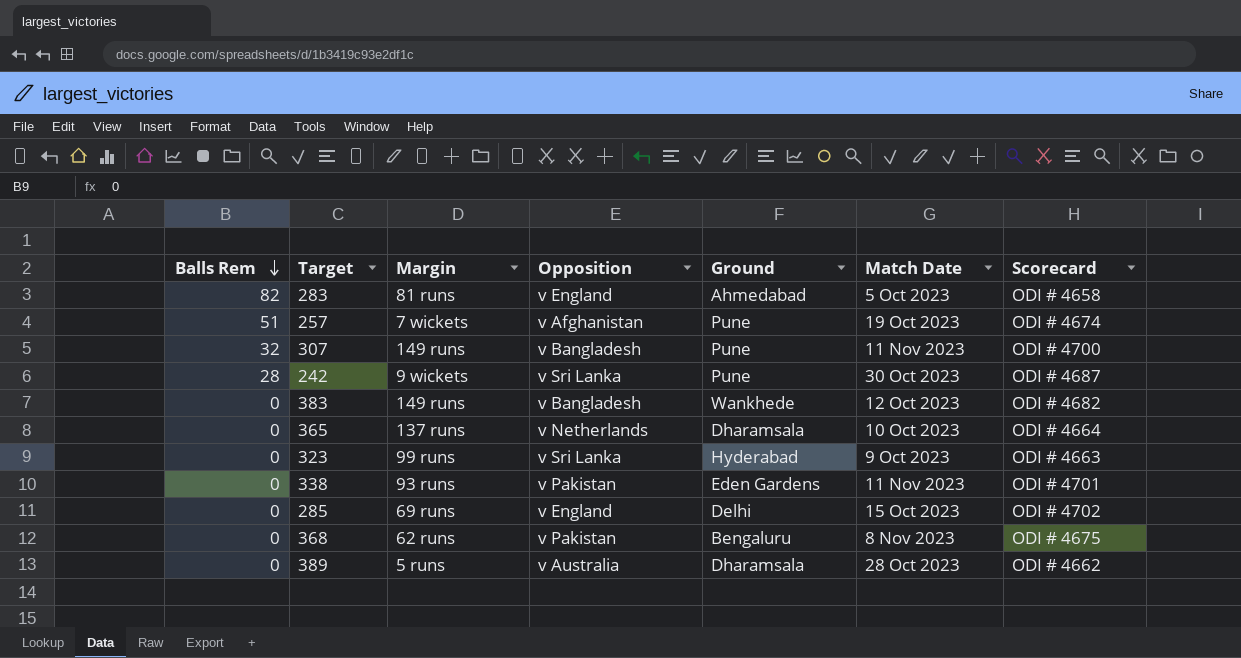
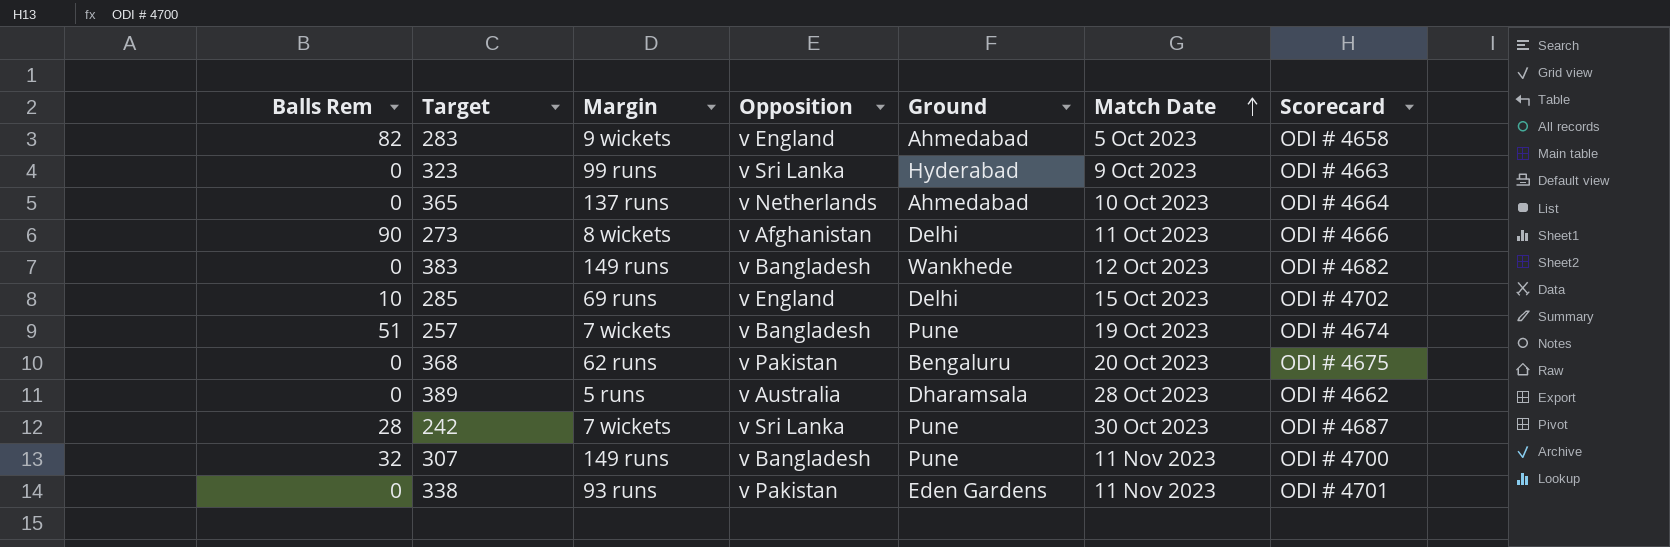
row order: Balls Rem descending -> Match Date ascending
283 | Margin: 81 runs -> 9 wickets
365 | Ground: Dharamsala -> Ahmedabad
row 273: none -> 90 | 8 wickets | v Afghanistan | Delhi | 11 Oct 2023 | ODI # 4666
285 | Balls Rem: 0 -> 10
257 | Opposition: v Afghanistan -> v Bangladesh
368 | Match Date: 8 Nov 2023 -> 20 Oct 2023
242 | Margin: 9 wickets -> 7 wickets

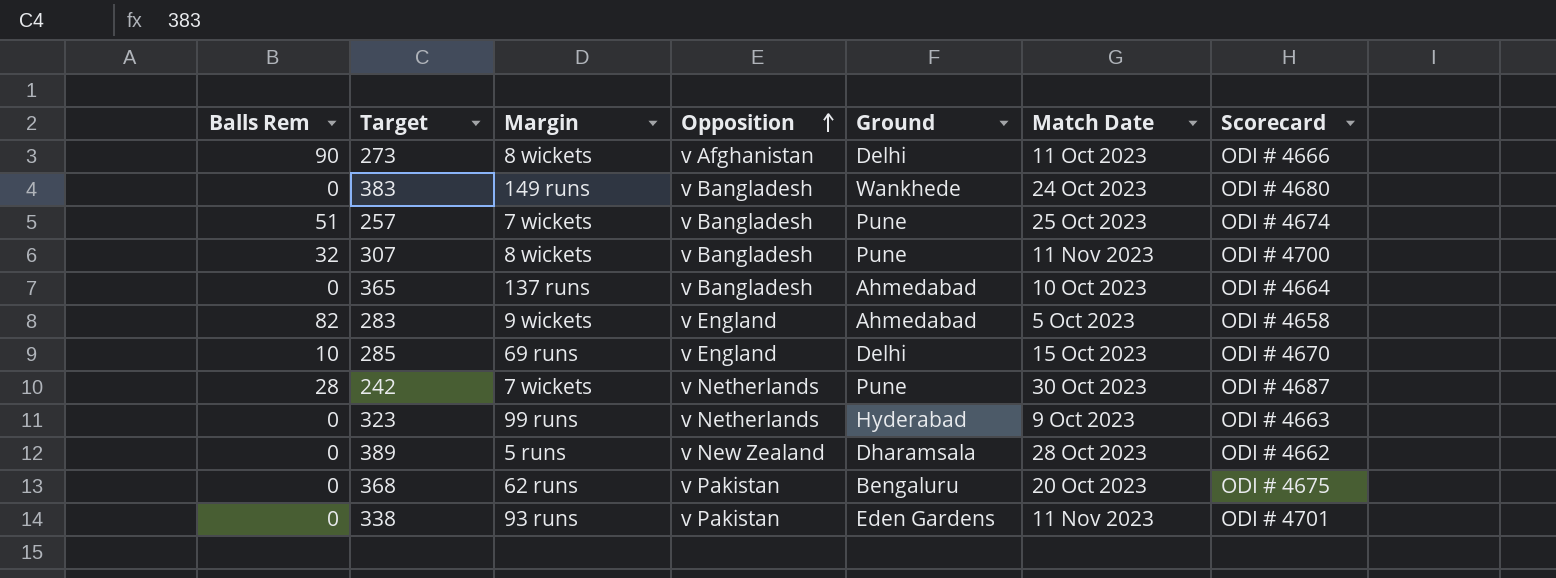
row order: Match Date ascending -> Opposition ascending
383 | Match Date: 12 Oct 2023 -> 24 Oct 2023
383 | Scorecard: ODI # 4682 -> ODI # 4680
257 | Match Date: 19 Oct 2023 -> 25 Oct 2023
307 | Margin: 149 runs -> 8 wickets
365 | Opposition: v Netherlands -> v Bangladesh
285 | Scorecard: ODI # 4702 -> ODI # 4670
242 | Opposition: v Sri Lanka -> v Netherlands
323 | Opposition: v Sri Lanka -> v Netherlands
389 | Opposition: v Australia -> v New Zealand

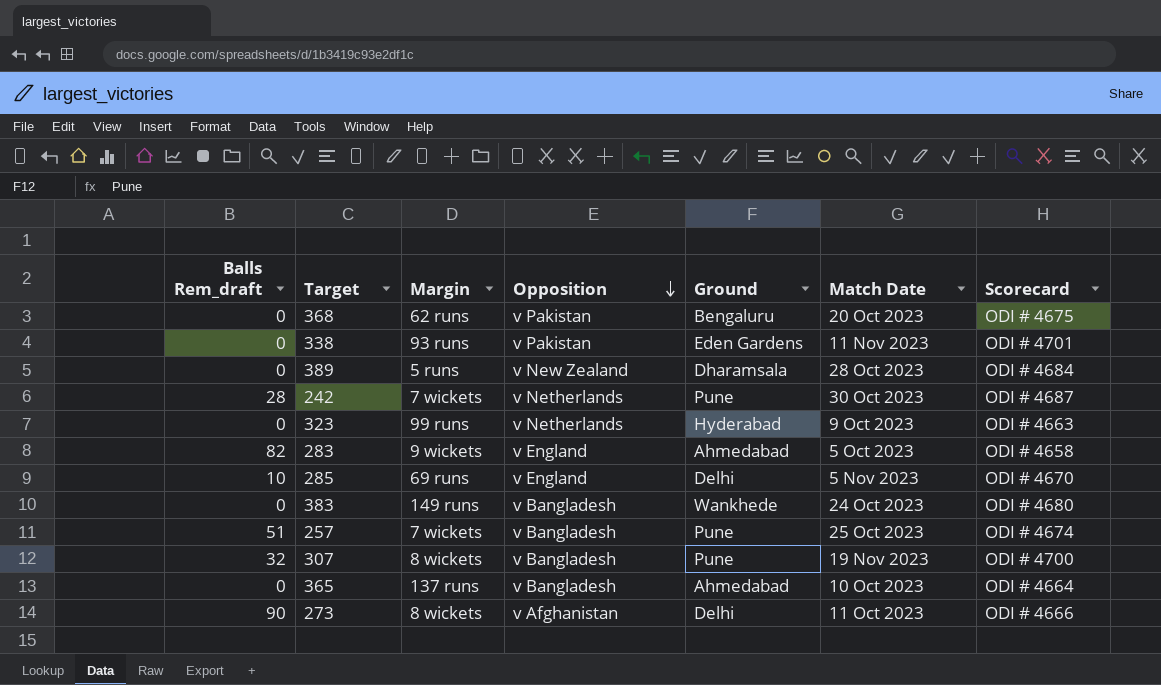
row order: Opposition ascending -> Opposition descending
column name: Balls Rem -> Balls Rem_draft
389 | Scorecard: ODI # 4662 -> ODI # 4684
285 | Match Date: 15 Oct 2023 -> 5 Nov 2023
307 | Match Date: 11 Nov 2023 -> 19 Nov 2023

